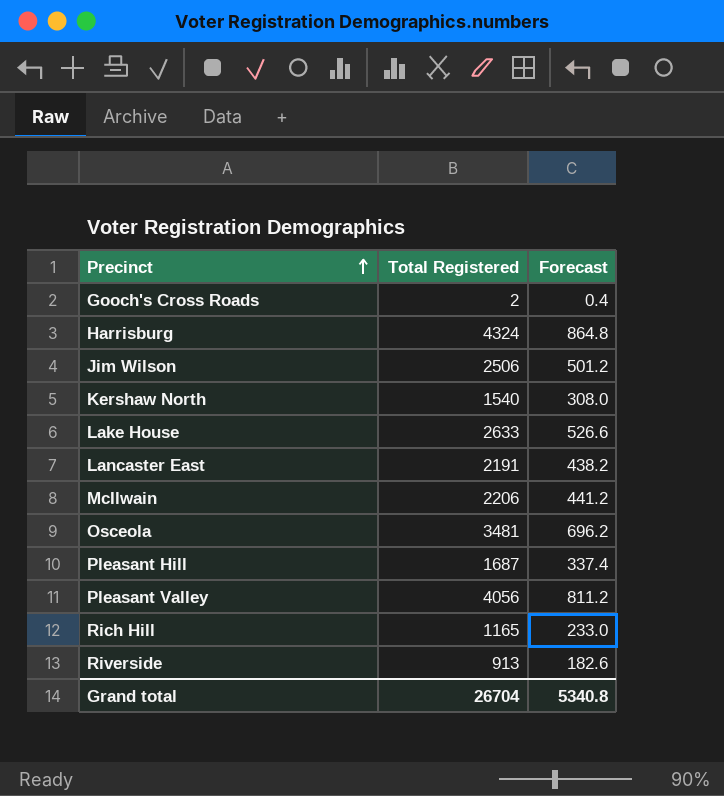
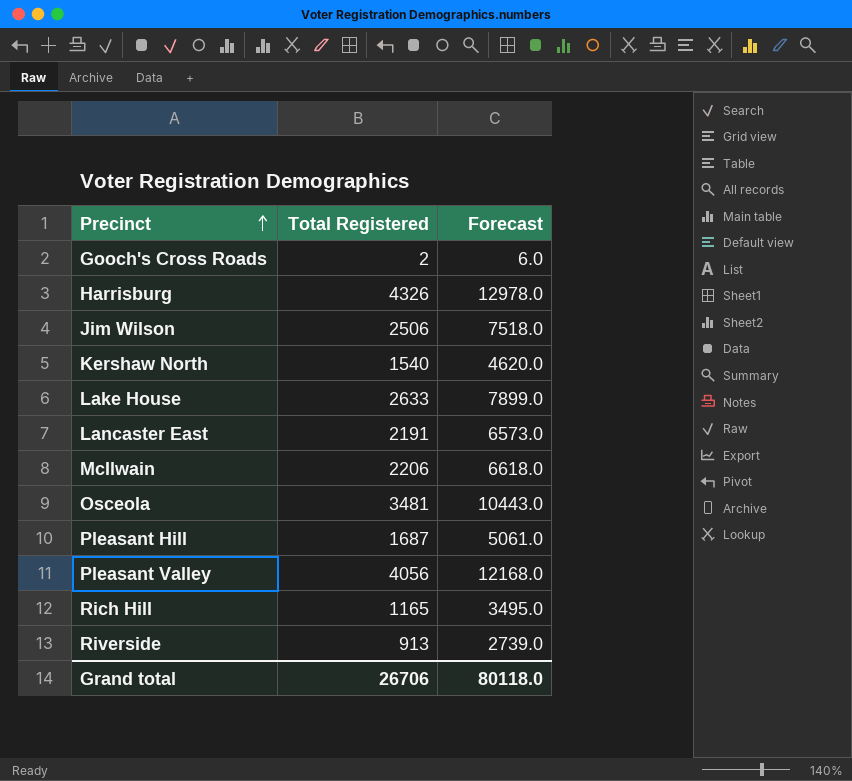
column Forecast | formula: [Total Registered] * 0.2 -> [Total Registered] * 3
Harrisburg | Total Registered: 4324 -> 4326
Grand total | Total Registered: 26704 -> 26706
Grand total | Forecast: 5340.8 -> 80118.0

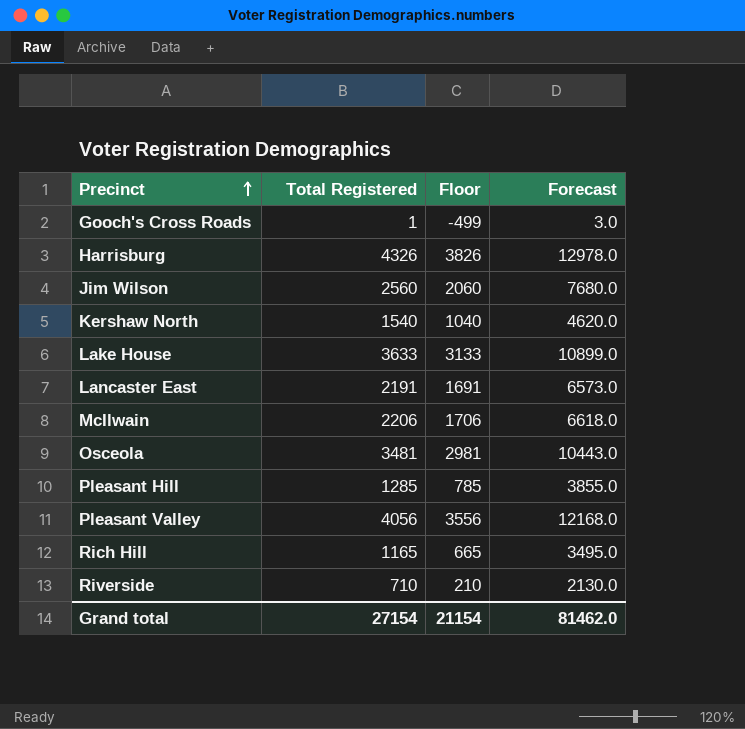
column Floor | formula: none -> [Total Registered] - 500
Gooch's Cross Roads | Total Registered: 2 -> 1
Gooch's Cross Roads | Forecast: 6.0 -> 3.0
Jim Wilson | Total Registered: 2506 -> 2560
Jim Wilson | Forecast: 7518.0 -> 7680.0
Lake House | Total Registered: 2633 -> 3633
Lake House | Forecast: 7899.0 -> 10899.0
Pleasant Hill | Total Registered: 1687 -> 1285
Pleasant Hill | Forecast: 5061.0 -> 3855.0
Riverside | Total Registered: 913 -> 710
Riverside | Forecast: 2739.0 -> 2130.0
Grand total | Total Registered: 26706 -> 27154
Grand total | Forecast: 80118.0 -> 81462.0

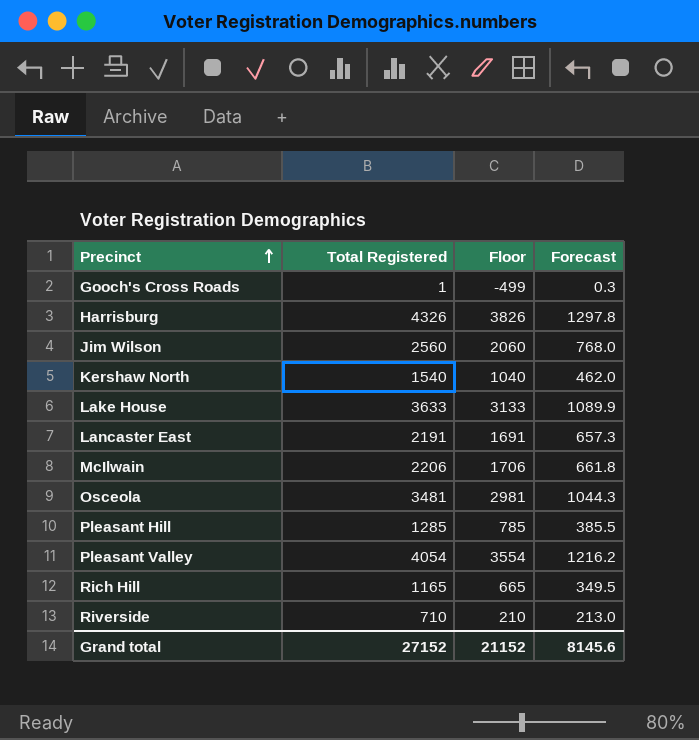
column Forecast | formula: [Total Registered] * 3 -> [Total Registered] * 0.3
Pleasant Valley | Total Registered: 4056 -> 4054
Pleasant Valley | Floor: 3556 -> 3554
Grand total | Total Registered: 27154 -> 27152
Grand total | Floor: 21154 -> 21152
Grand total | Forecast: 81462.0 -> 8145.6

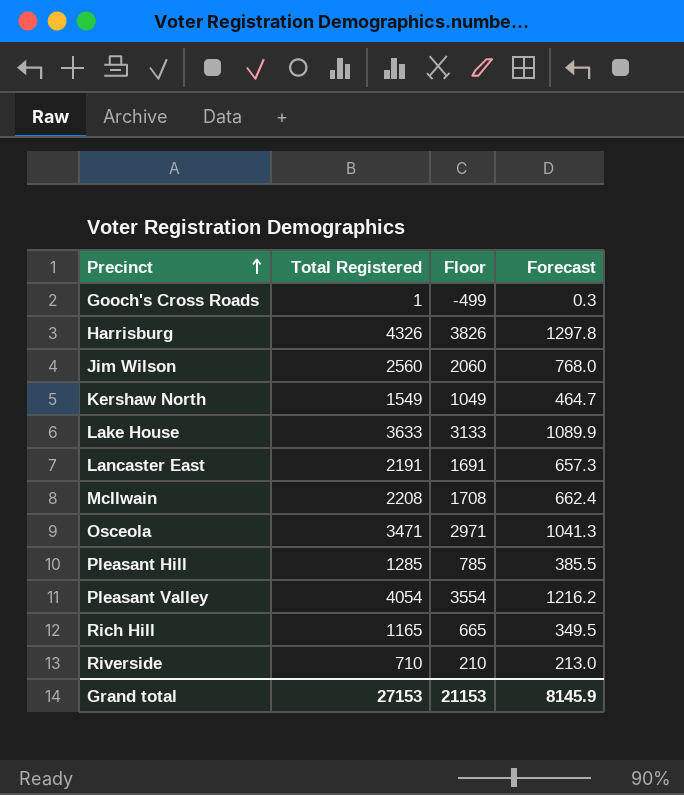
Kershaw North | Total Registered: 1540 -> 1549
Kershaw North | Floor: 1040 -> 1049
Kershaw North | Forecast: 462.0 -> 464.7
McIlwain | Total Registered: 2206 -> 2208
McIlwain | Floor: 1706 -> 1708
McIlwain | Forecast: 661.8 -> 662.4
Osceola | Total Registered: 3481 -> 3471
Osceola | Floor: 2981 -> 2971
Osceola | Forecast: 1044.3 -> 1041.3
Grand total | Total Registered: 27152 -> 27153
Grand total | Floor: 21152 -> 21153
Grand total | Forecast: 8145.6 -> 8145.9

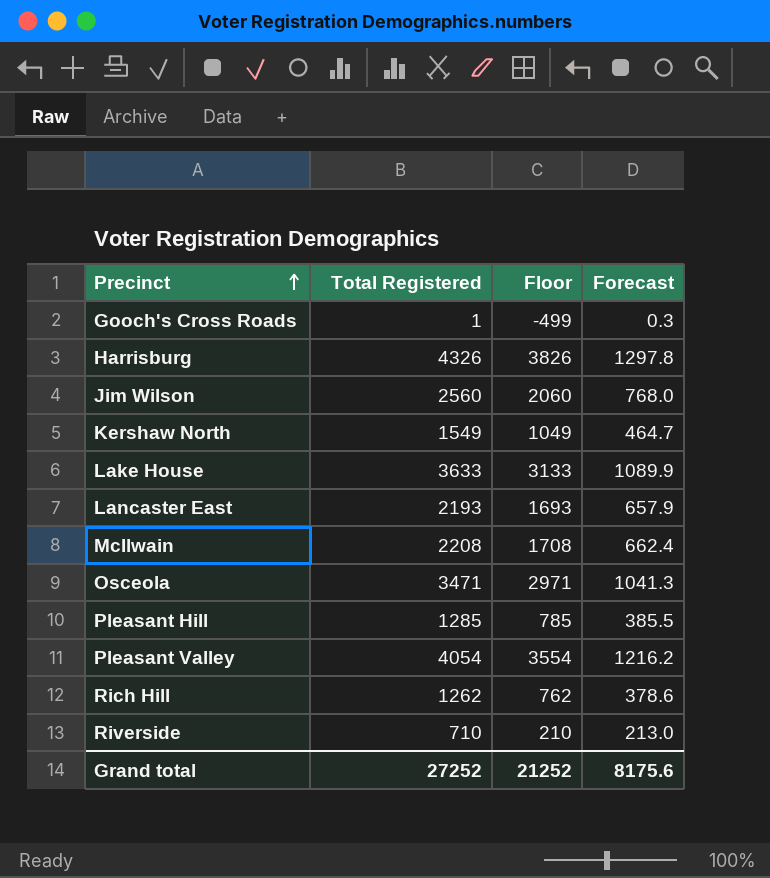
Lancaster East | Total Registered: 2191 -> 2193
Lancaster East | Floor: 1691 -> 1693
Lancaster East | Forecast: 657.3 -> 657.9
Rich Hill | Total Registered: 1165 -> 1262
Rich Hill | Floor: 665 -> 762
Rich Hill | Forecast: 349.5 -> 378.6
Grand total | Total Registered: 27153 -> 27252
Grand total | Floor: 21153 -> 21252
Grand total | Forecast: 8145.9 -> 8175.6

